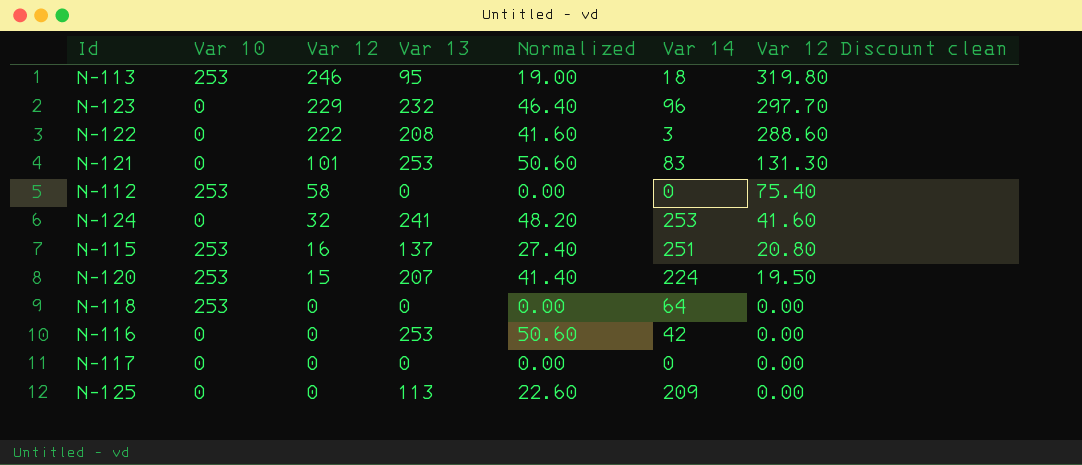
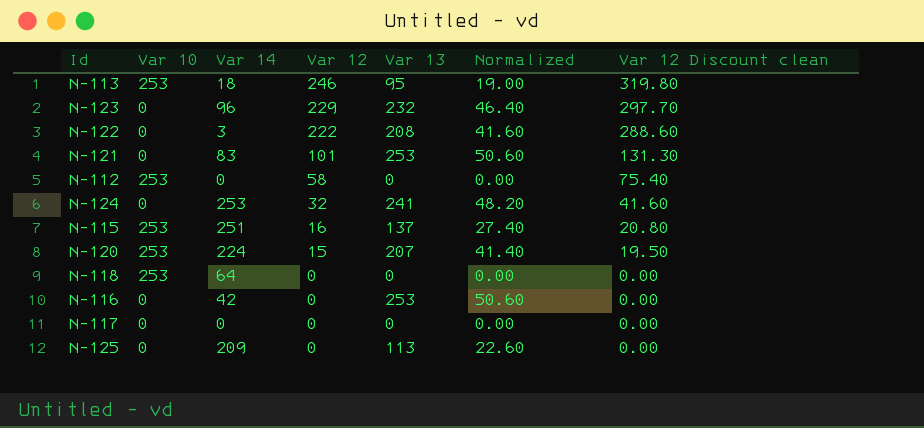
column Var 14 | position: 6 -> 3

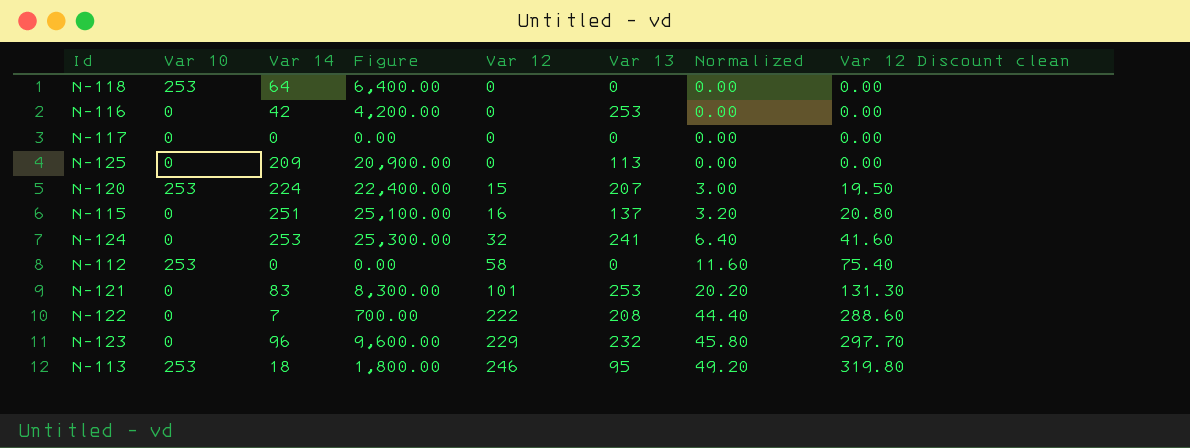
row order: Var 12 descending -> Var 12 ascending
column Figure | formula: none -> [Var 14] * 100
column Normalized | formula: [Var 13] * 0.2 -> [Var 12] * 0.2
N-115 | Var 10: 253 -> 0
N-122 | Var 14: 3 -> 7

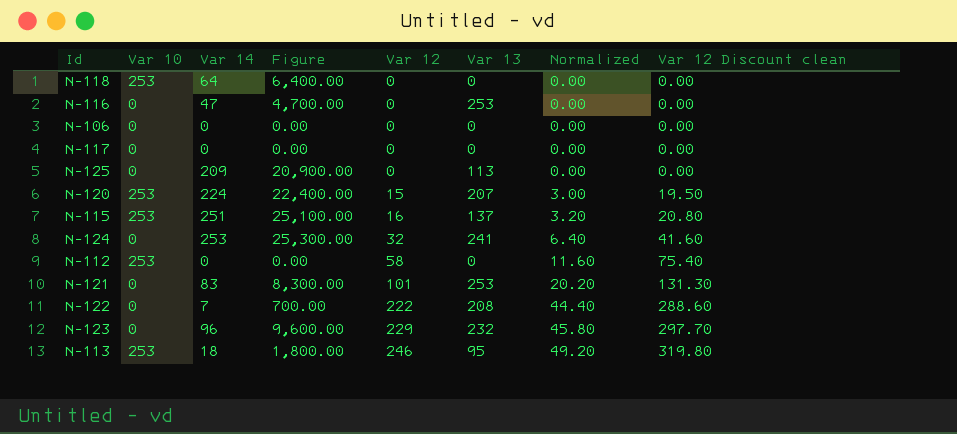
N-116 | Var 14: 42 -> 47
N-116 | Figure: 4,200.00 -> 4,700.00
row N-106: none -> 0 | 0 | 0.00 | 0 | 0 | 0.00 | 0.00
N-115 | Var 10: 0 -> 253

